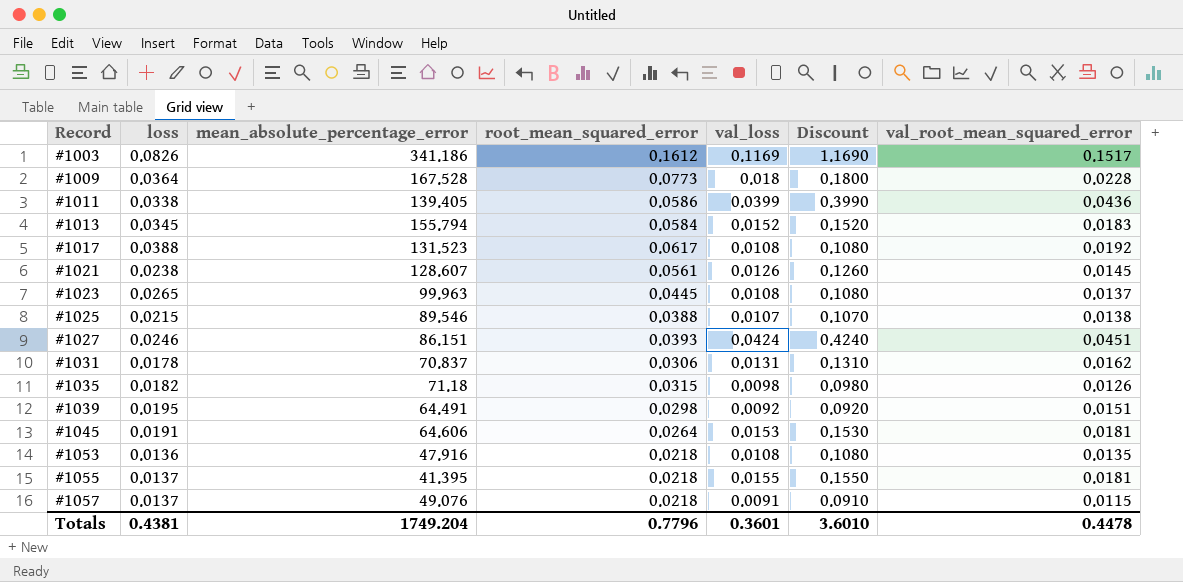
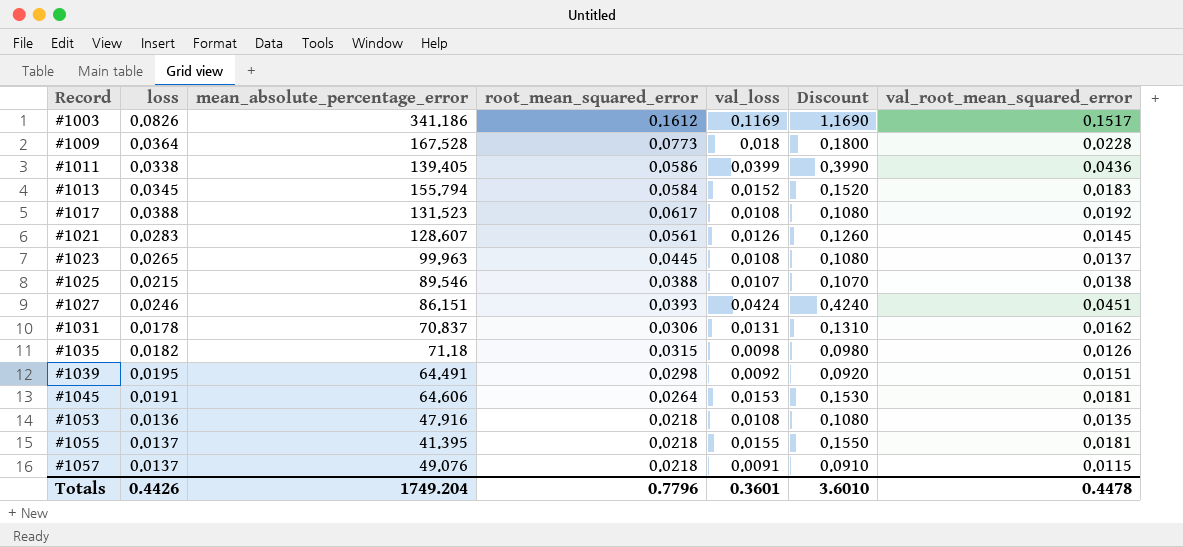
#1021 | loss: 0.0238 -> 0.0283
Totals | loss: 0.4381 -> 0.4426

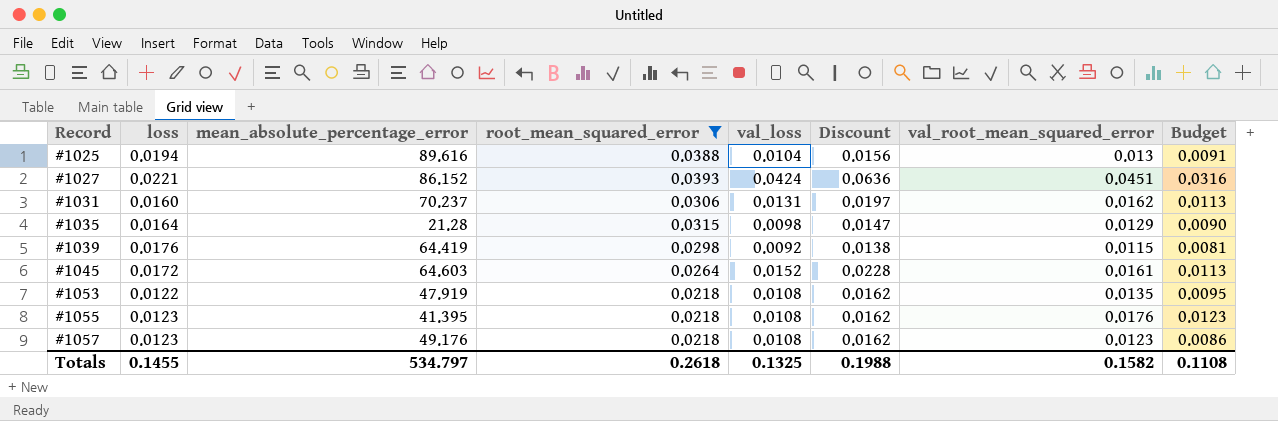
filter: none -> root_mean_squared_error <= 0.0393
column Discount | formula: [val_loss] * 10 -> [val_loss] * 1.5
column Budget | formula: none -> [val_root_mean_squared_error] * 0.7
#1025 | loss: 0.0215 -> 0.0194
#1025 | mean_absolute_percentage_error: 89.546 -> 89.616
#1025 | val_loss: 0.0107 -> 0.0104
#1025 | val_root_mean_squared_error: 0.0138 -> 0.013
#1027 | loss: 0.0246 -> 0.0221
#1027 | mean_absolute_percentage_error: 86.151 -> 86.152
#1031 | loss: 0.0178 -> 0.0160
#1031 | mean_absolute_percentage_error: 70.837 -> 70.237
#1035 | loss: 0.0182 -> 0.0164
#1035 | mean_absolute_percentage_error: 71.18 -> 21.28
#1035 | val_root_mean_squared_error: 0.0126 -> 0.0129
#1039 | loss: 0.0195 -> 0.0176
#1039 | mean_absolute_percentage_error: 64.491 -> 64.419
#1039 | val_root_mean_squared_error: 0.0151 -> 0.0115
#1045 | loss: 0.0191 -> 0.0172
#1045 | mean_absolute_percentage_error: 64.606 -> 64.603
#1045 | val_loss: 0.0153 -> 0.0152
#1045 | val_root_mean_squared_error: 0.0181 -> 0.0161
#1053 | loss: 0.0136 -> 0.0122
#1053 | mean_absolute_percentage_error: 47.916 -> 47.919
#1055 | loss: 0.0137 -> 0.0123
#1055 | val_loss: 0.0155 -> 0.0108
#1055 | val_root_mean_squared_error: 0.0181 -> 0.0176
#1057 | loss: 0.0137 -> 0.0123
#1057 | mean_absolute_percentage_error: 49.076 -> 49.176
#1057 | val_loss: 0.0091 -> 0.0108
#1057 | val_root_mean_squared_error: 0.0115 -> 0.0123
Totals | loss: 0.4426 -> 0.1455
Totals | mean_absolute_percentage_error: 1749.204 -> 534.797
Totals | root_mean_squared_error: 0.7796 -> 0.2618
Totals | val_loss: 0.3601 -> 0.1325
Totals | Discount: 3.6010 -> 0.1988
Totals | val_root_mean_squared_error: 0.4478 -> 0.1582

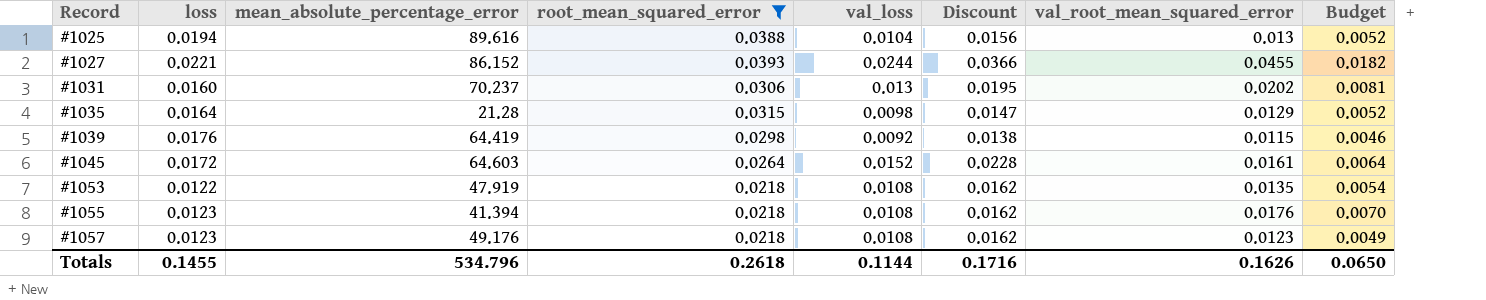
column Budget | formula: [val_root_mean_squared_error] * 0.7 -> [val_root_mean_squared_error] * 0.4
#1027 | val_loss: 0.0424 -> 0.0244
#1027 | Discount: 0.0636 -> 0.0366
#1027 | val_root_mean_squared_error: 0.0451 -> 0.0455
#1031 | val_loss: 0.0131 -> 0.013
#1031 | Discount: 0.0197 -> 0.0195
#1031 | val_root_mean_squared_error: 0.0162 -> 0.0202
#1055 | mean_absolute_percentage_error: 41.395 -> 41.394
Totals | mean_absolute_percentage_error: 534.797 -> 534.796
Totals | val_loss: 0.1325 -> 0.1144
Totals | Discount: 0.1988 -> 0.1716
Totals | val_root_mean_squared_error: 0.1582 -> 0.1626
Totals | Budget: 0.1108 -> 0.0650

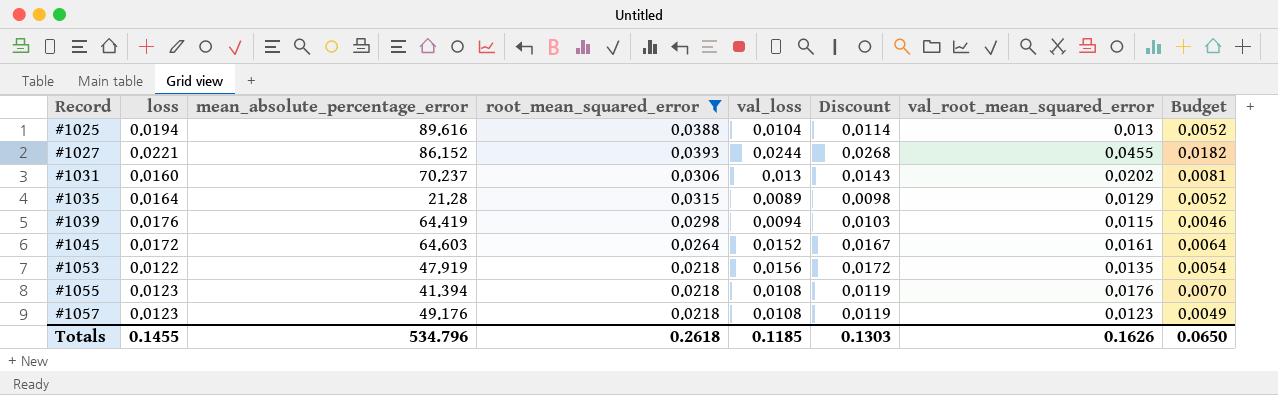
column Discount | formula: [val_loss] * 1.5 -> [val_loss] * 1.1
#1035 | val_loss: 0.0098 -> 0.0089
#1039 | val_loss: 0.0092 -> 0.0094
#1053 | val_loss: 0.0108 -> 0.0156
Totals | val_loss: 0.1144 -> 0.1185
Totals | Discount: 0.1716 -> 0.1303

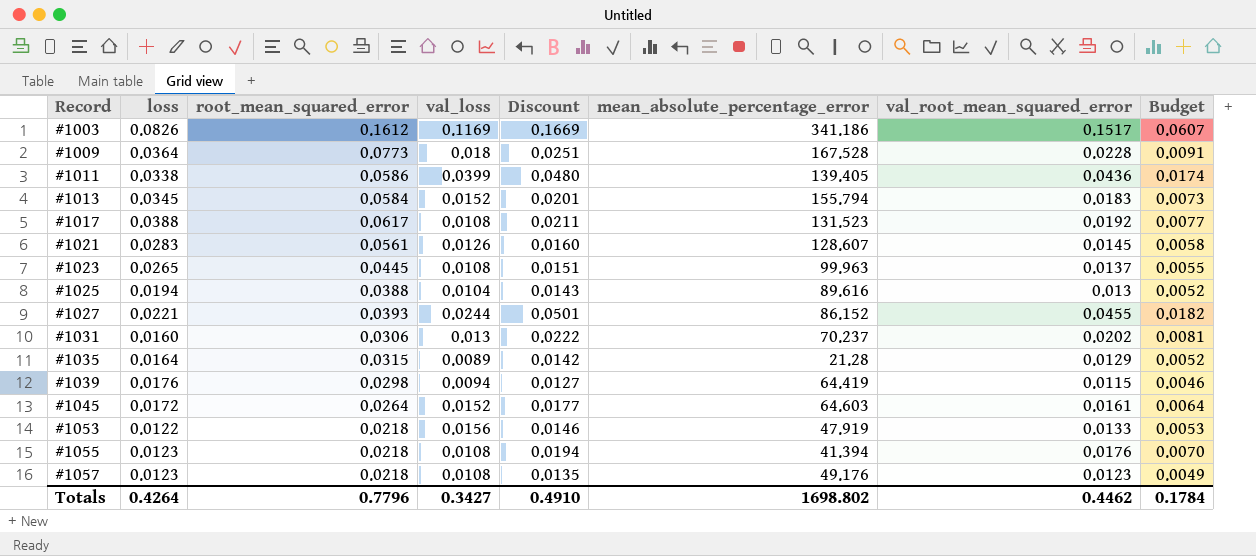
filter: root_mean_squared_error <= 0.0393 -> none
column Discount | formula: [val_loss] * 1.1 -> [val_root_mean_squared_error] * 1.1
column mean_absolute_percentage_error | position: 3 -> 6
#1053 | val_root_mean_squared_error: 0.0135 -> 0.0133
#1053 | Budget: 0.0054 -> 0.0053
Totals | loss: 0.1455 -> 0.4264
Totals | root_mean_squared_error: 0.2618 -> 0.7796
Totals | val_loss: 0.1185 -> 0.3427
Totals | Discount: 0.1303 -> 0.4910
Totals | mean_absolute_percentage_error: 534.796 -> 1698.802
Totals | val_root_mean_squared_error: 0.1626 -> 0.4462
Totals | Budget: 0.0650 -> 0.1784

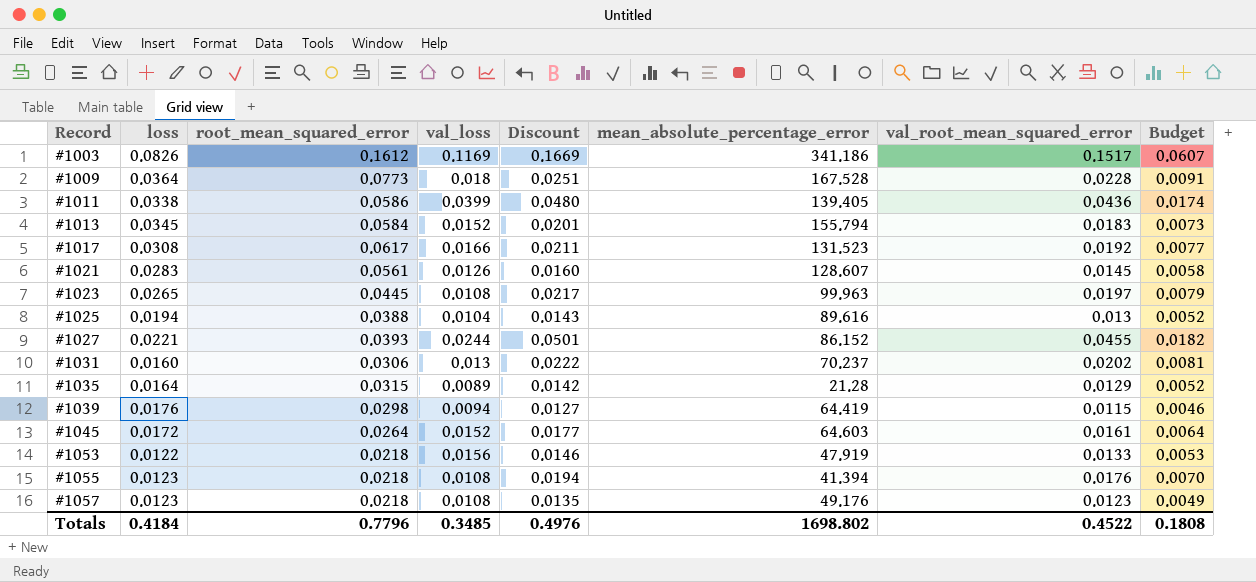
#1017 | loss: 0.0388 -> 0.0308
#1017 | val_loss: 0.0108 -> 0.0166
#1023 | Discount: 0.0151 -> 0.0217
#1023 | val_root_mean_squared_error: 0.0137 -> 0.0197
#1023 | Budget: 0.0055 -> 0.0079
Totals | loss: 0.4264 -> 0.4184
Totals | val_loss: 0.3427 -> 0.3485
Totals | Discount: 0.4910 -> 0.4976
Totals | val_root_mean_squared_error: 0.4462 -> 0.4522
Totals | Budget: 0.1784 -> 0.1808

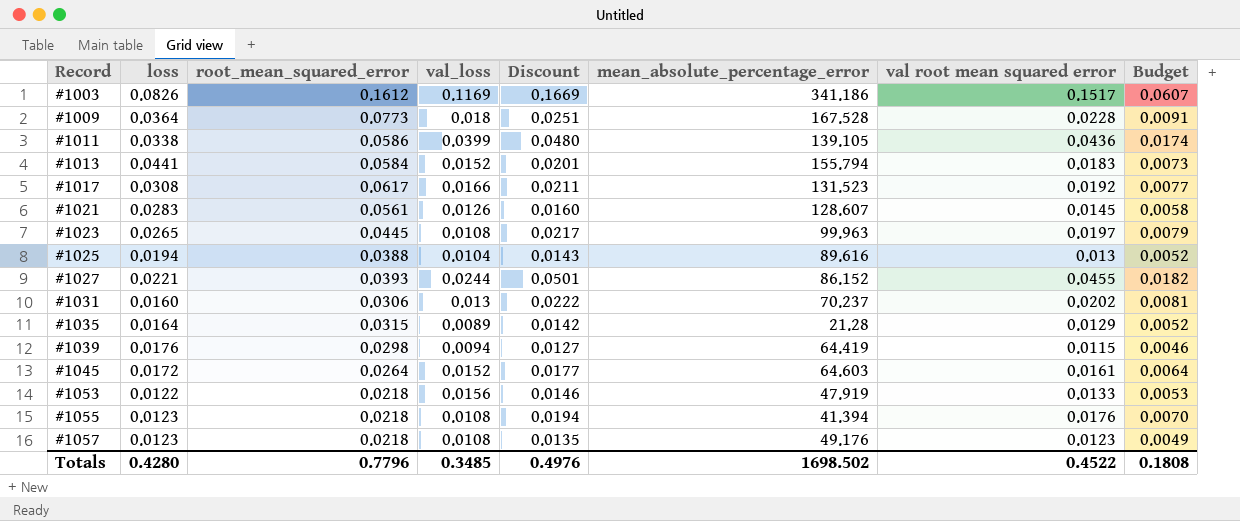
column name: val_root_mean_squared_error -> val root mean squared error
#1011 | mean_absolute_percentage_error: 139.405 -> 139.105
#1013 | loss: 0.0345 -> 0.0441
Totals | loss: 0.4184 -> 0.4280
Totals | mean_absolute_percentage_error: 1698.802 -> 1698.502

